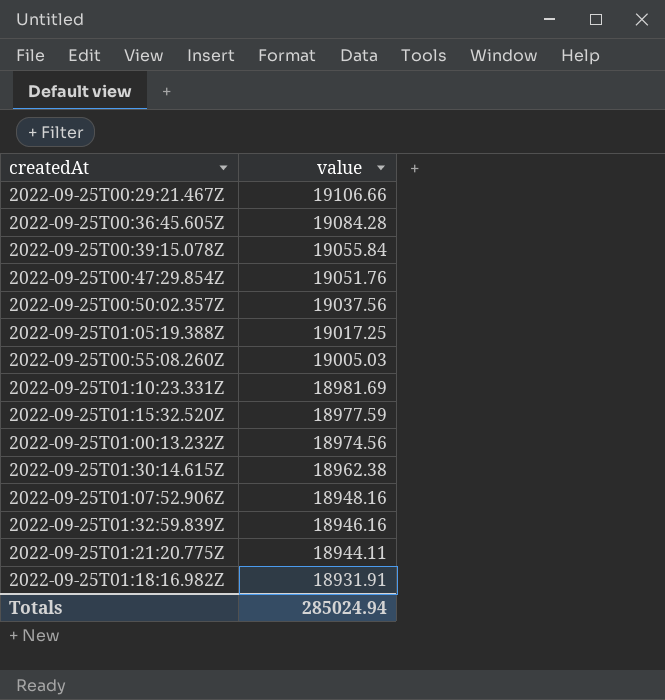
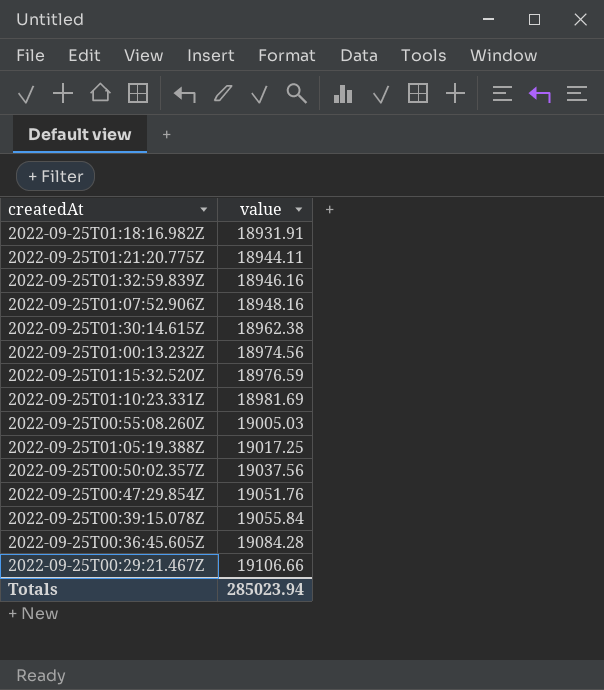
row order: value descending -> value ascending
2022-09-25T01:15:32.520Z | value: 18977.59 -> 18976.59
Totals | value: 285024.94 -> 285023.94

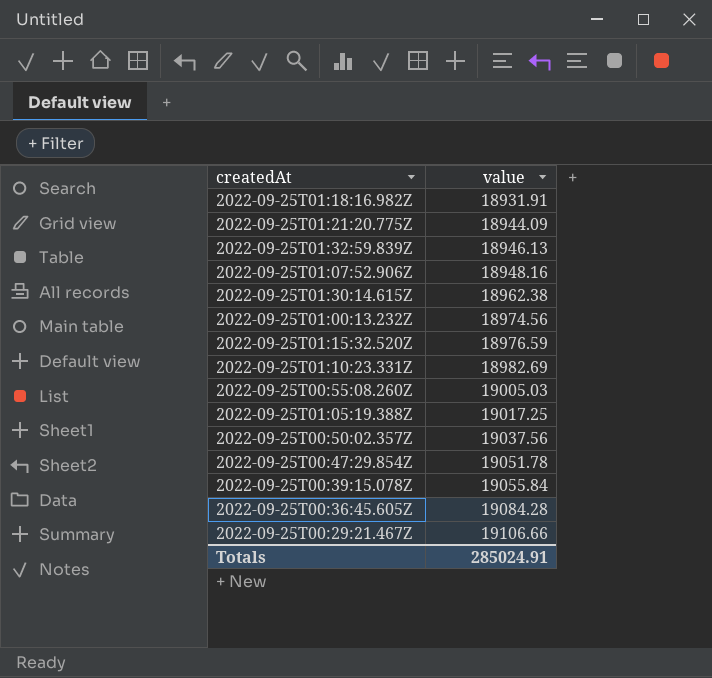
2022-09-25T01:21:20.775Z | value: 18944.11 -> 18944.09
2022-09-25T01:32:59.839Z | value: 18946.16 -> 18946.13
2022-09-25T01:10:23.331Z | value: 18981.69 -> 18982.69
2022-09-25T00:47:29.854Z | value: 19051.76 -> 19051.78
Totals | value: 285023.94 -> 285024.91

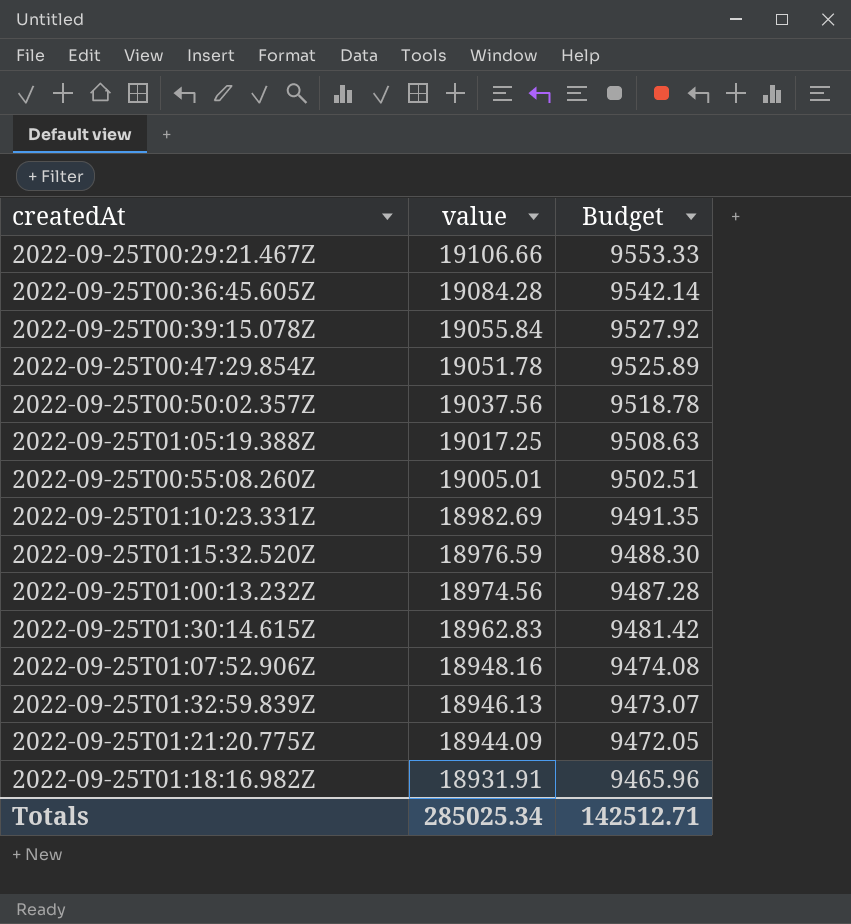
row order: value ascending -> value descending
column Budget | formula: none -> [value] * 0.5
2022-09-25T00:55:08.260Z | value: 19005.03 -> 19005.01
2022-09-25T01:30:14.615Z | value: 18962.38 -> 18962.83
Totals | value: 285024.91 -> 285025.34

